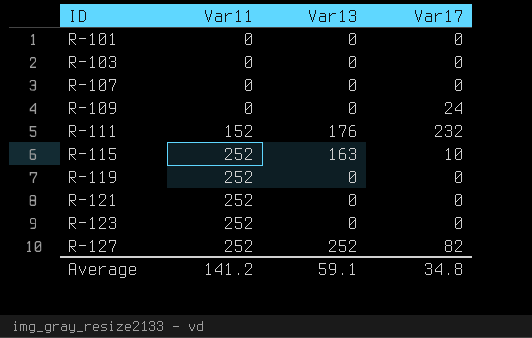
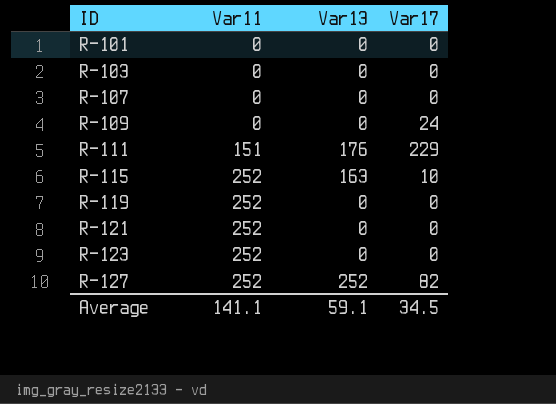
R-111 | Var11: 152 -> 151
R-111 | Var17: 232 -> 229
Average | Var11: 141.2 -> 141.1
Average | Var17: 34.8 -> 34.5

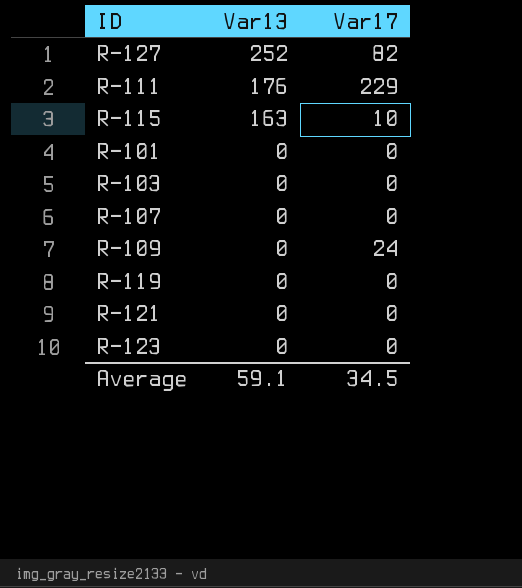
row order: ID ascending -> Var13 descending
column Var11 | position: 2 -> none

